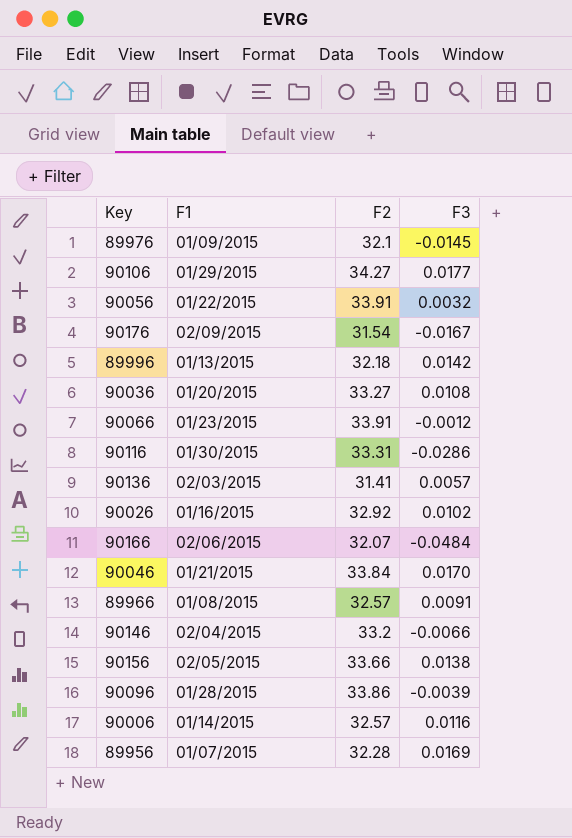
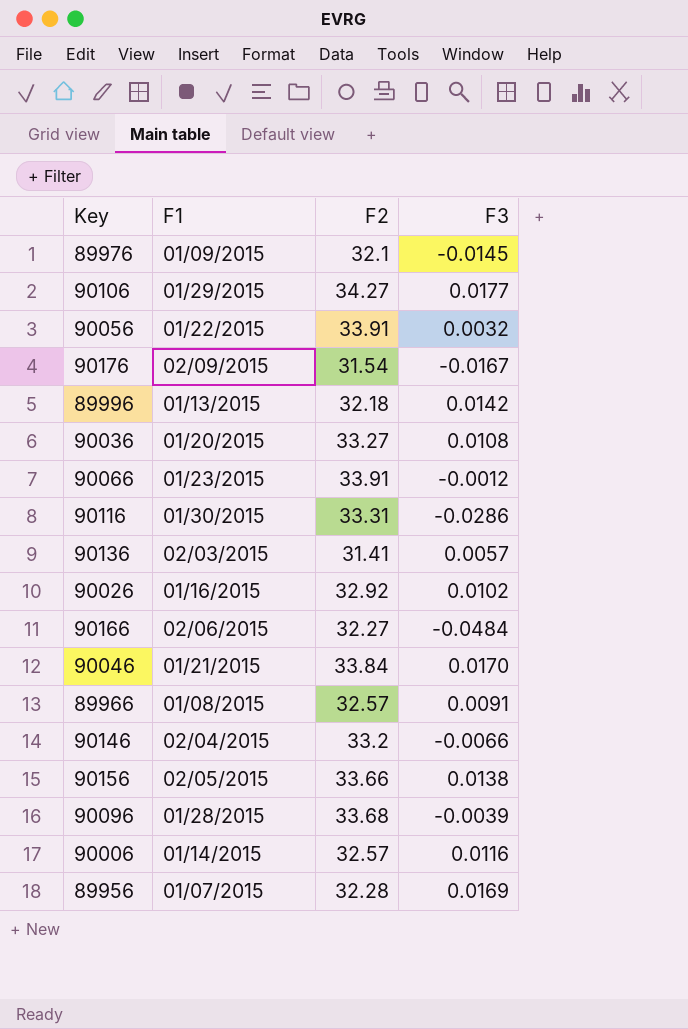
90166 | F2: 32.07 -> 32.27
90096 | F2: 33.86 -> 33.68

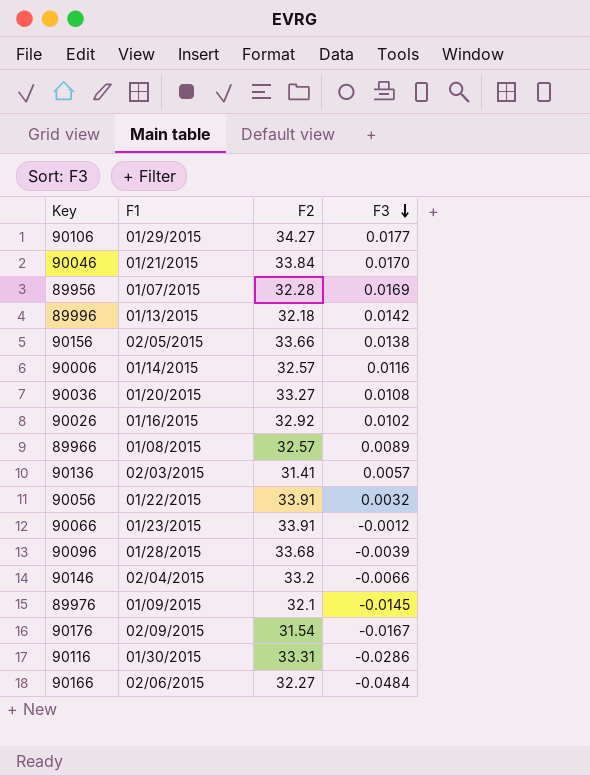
row order: none -> F3 descending
89966 | F3: 0.0091 -> 0.0089

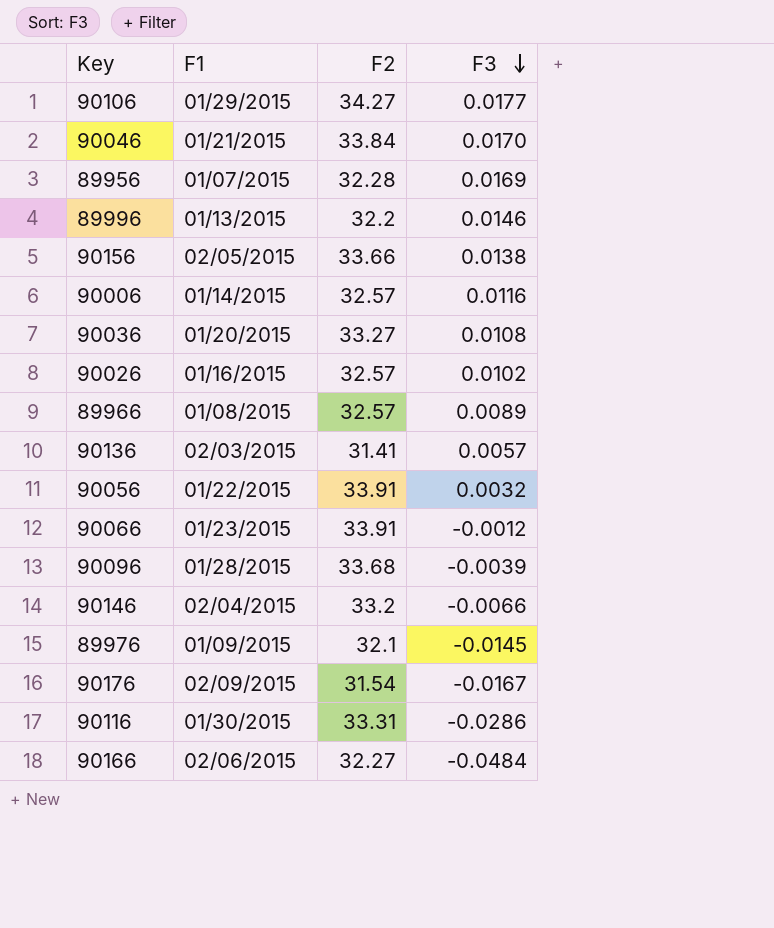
89996 | F2: 32.18 -> 32.2
89996 | F3: 0.0142 -> 0.0146
90026 | F2: 32.92 -> 32.57

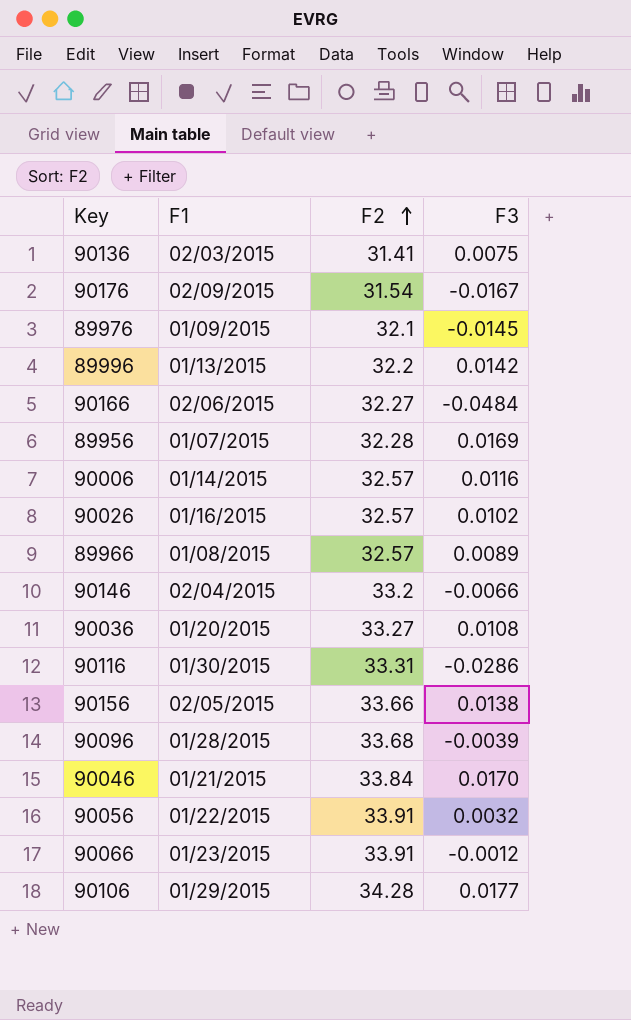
row order: F3 descending -> F2 ascending
90136 | F3: 0.0057 -> 0.0075
89996 | F3: 0.0146 -> 0.0142
90106 | F2: 34.27 -> 34.28

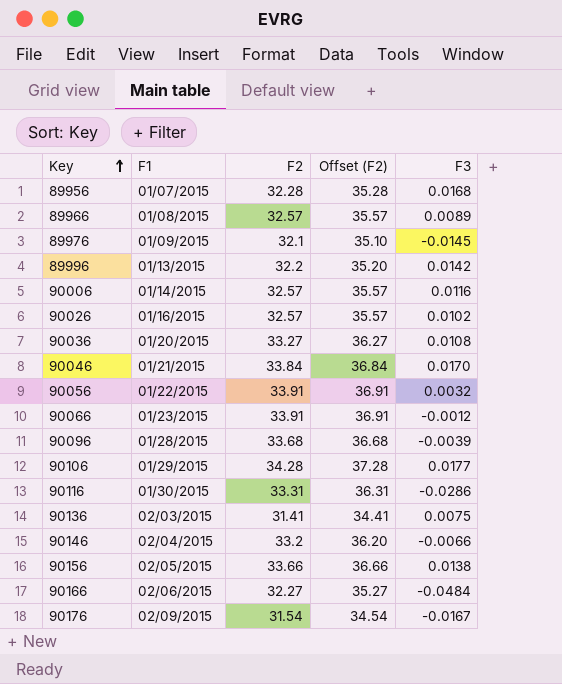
row order: F2 ascending -> Key ascending
column Offset (F2) | formula: none -> [F2] + 3
89956 | F3: 0.0169 -> 0.0168

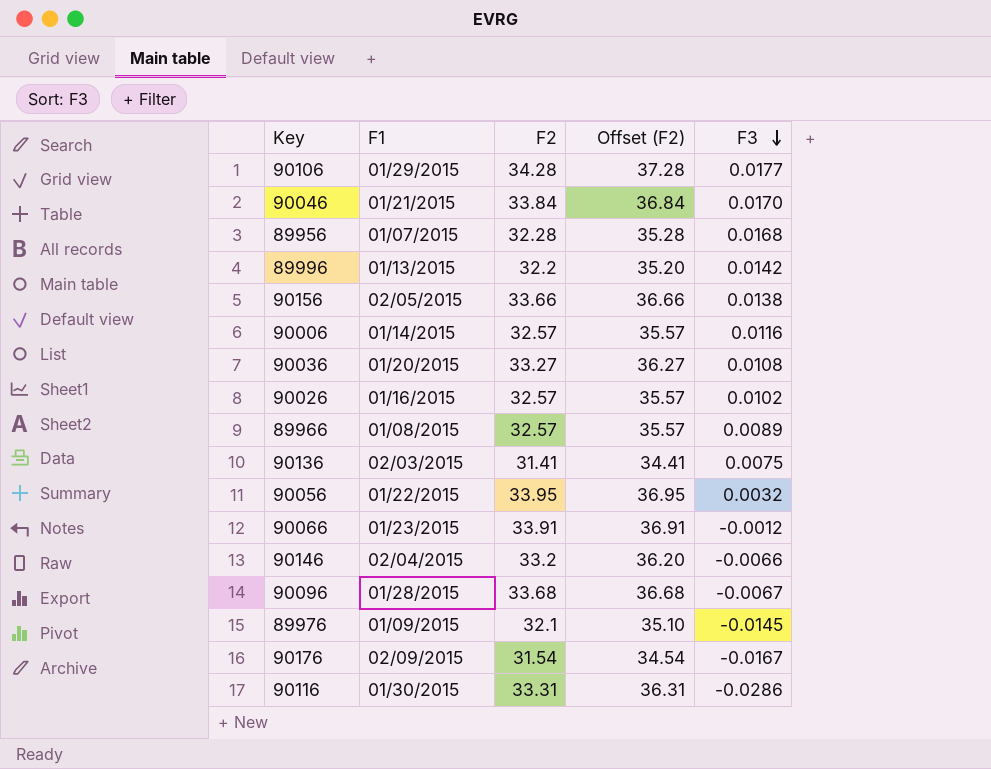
row order: Key ascending -> F3 descending
row 90166: 02/06/2015 | 32.27 | 35.27 | -0.0484 -> none
90056 | F2: 33.91 -> 33.95
90056 | Offset (F2): 36.91 -> 36.95
90096 | F3: -0.0039 -> -0.0067

